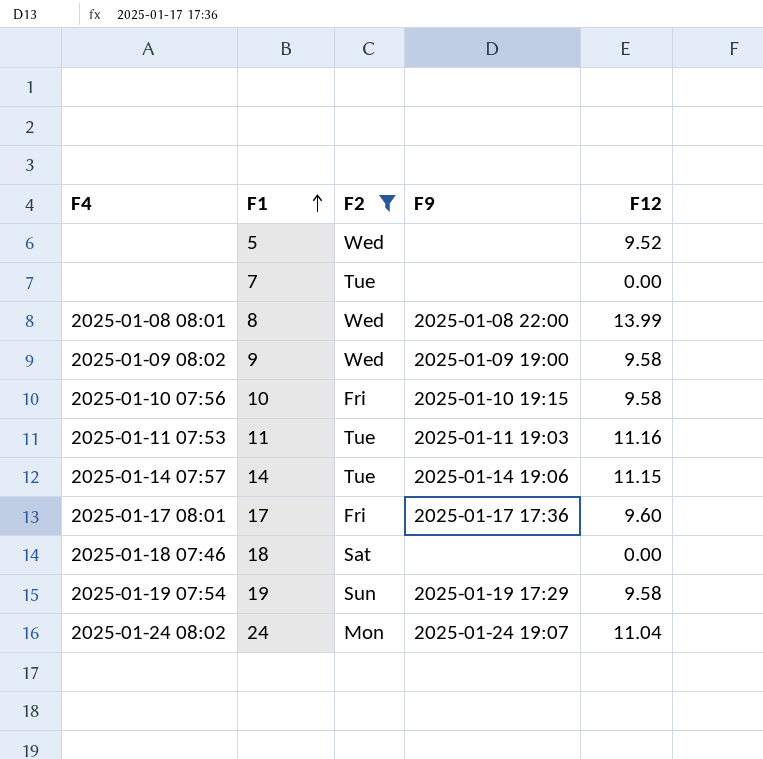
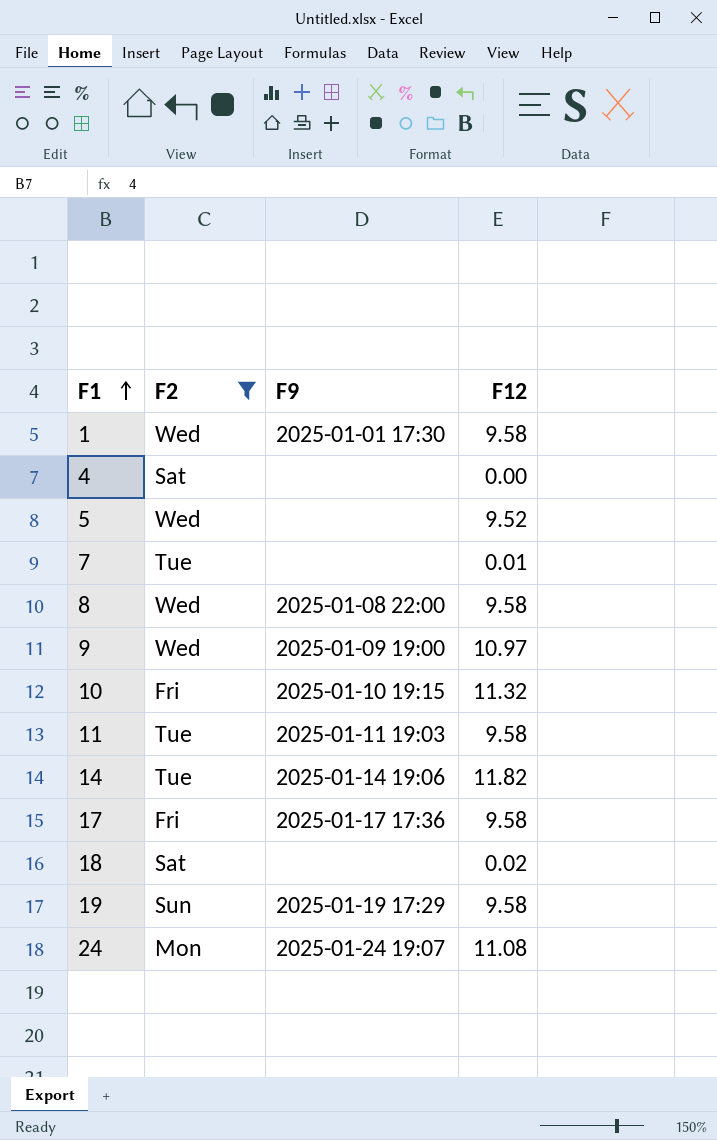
column F4 | position: 1 -> none
row 1: none -> Wed | 2025-01-01 17:30 | 9.58
row 4: none -> Sat | none | 0.00
7 | F12: 0.00 -> 0.01
8 | F12: 13.99 -> 9.58
9 | F12: 9.58 -> 10.97
10 | F12: 9.58 -> 11.32
11 | F12: 11.16 -> 9.58
14 | F12: 11.15 -> 11.82
17 | F12: 9.60 -> 9.58
18 | F12: 0.00 -> 0.02
24 | F12: 11.04 -> 11.08

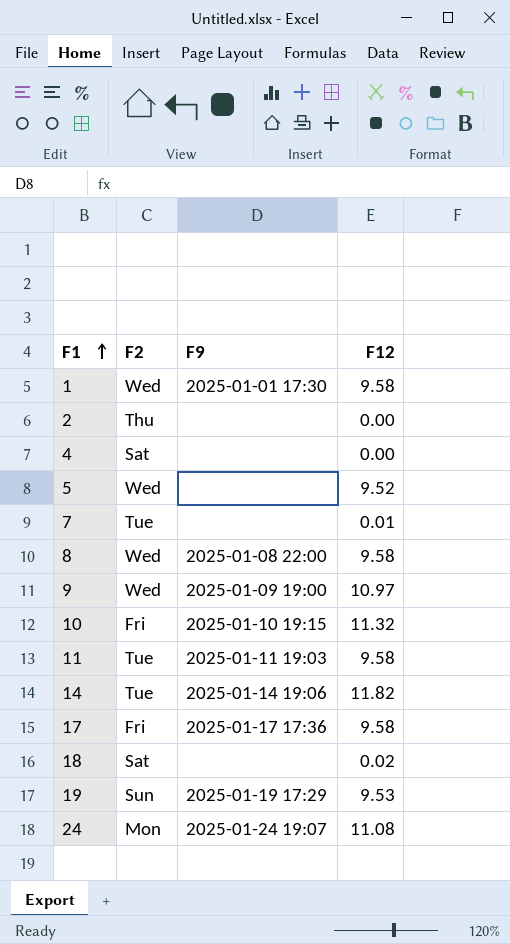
filter: F2 != Thu -> none
19 | F12: 9.58 -> 9.53

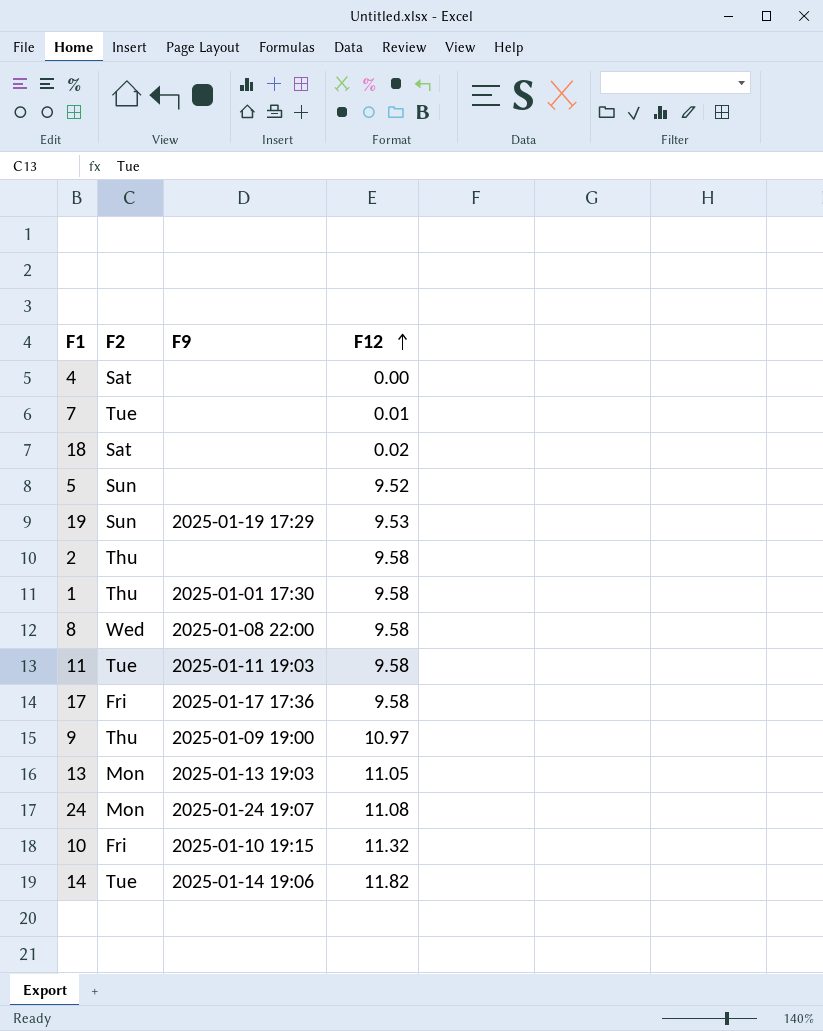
row order: F1 ascending -> F12 ascending
5 | F2: Wed -> Sun
2 | F12: 0.00 -> 9.58
1 | F2: Wed -> Thu
9 | F2: Wed -> Thu
row 13: none -> Mon | 2025-01-13 19:03 | 11.05

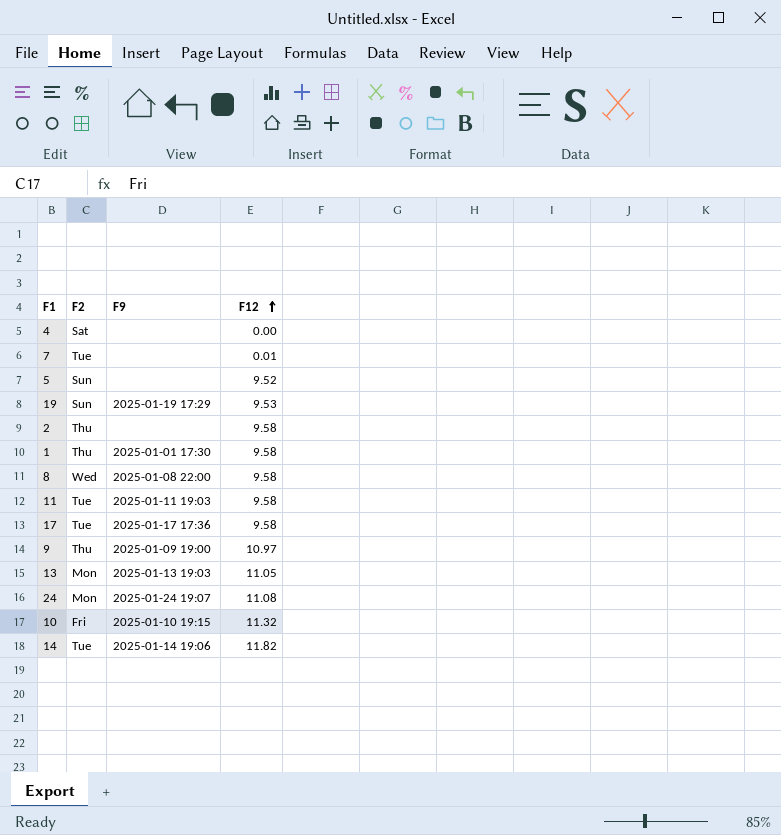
row 18: Sat | none | 0.02 -> none
17 | F2: Fri -> Tue

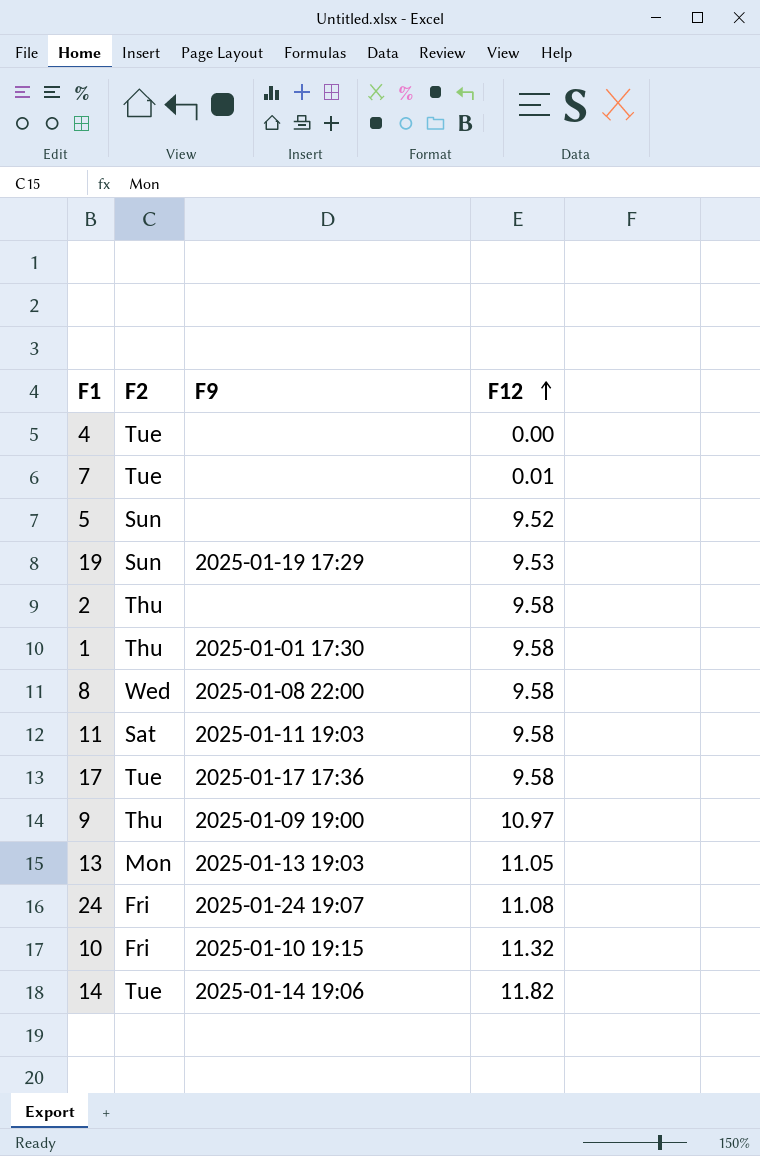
4 | F2: Sat -> Tue
11 | F2: Tue -> Sat
24 | F2: Mon -> Fri

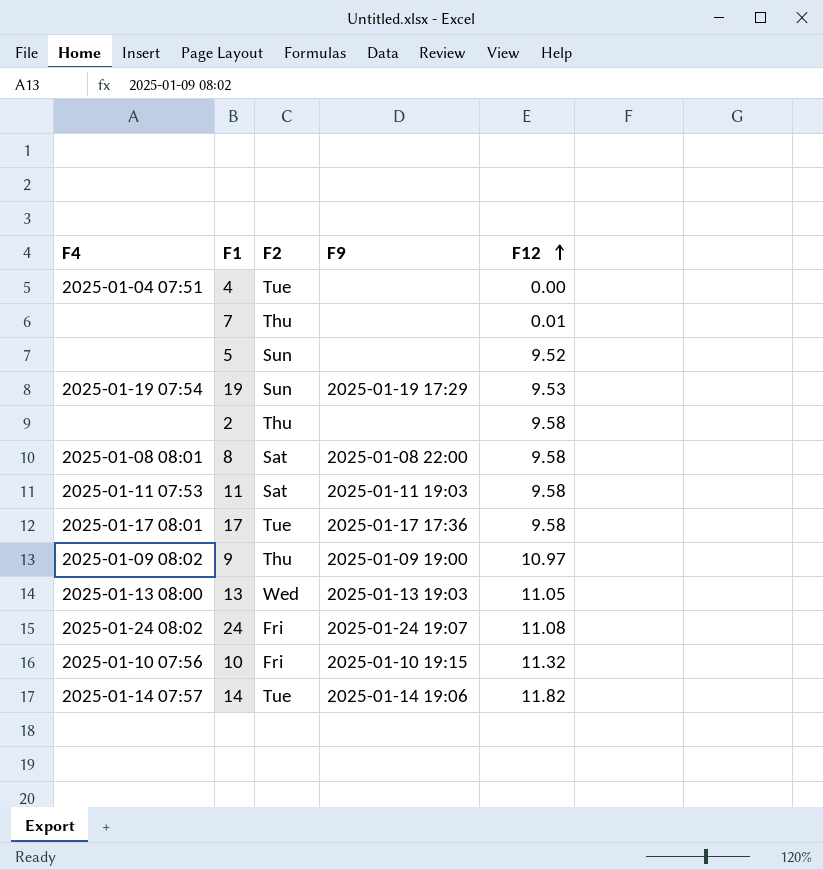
column F4 | position: none -> 1
row 1: Thu | 2025-01-01 17:30 | 9.58 -> none
7 | F2: Tue -> Thu
8 | F2: Wed -> Sat
13 | F2: Mon -> Wed

